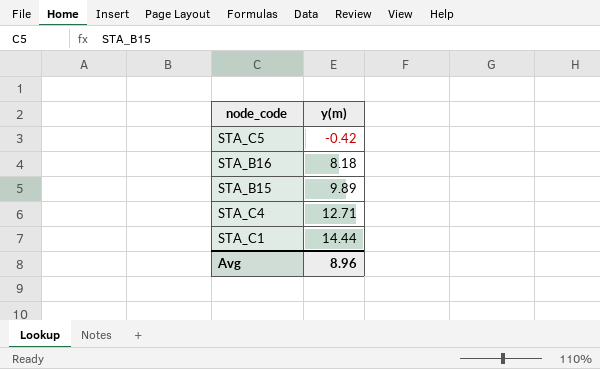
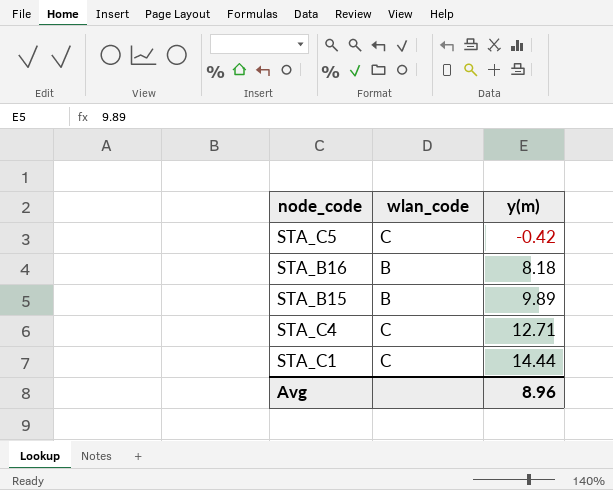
column wlan_code | position: none -> 2

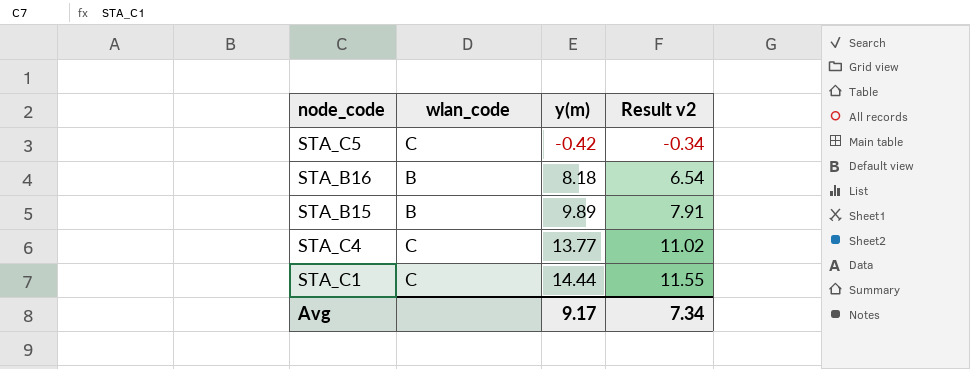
column Result v2 | formula: none -> [y(m)] * 0.8
STA_C4 | y(m): 12.71 -> 13.77
Avg | y(m): 8.96 -> 9.17

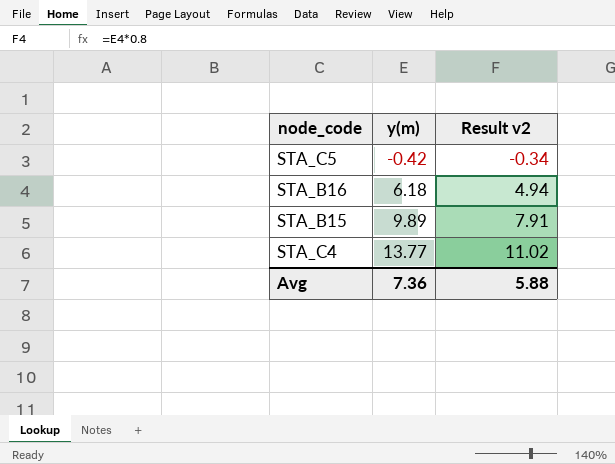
column wlan_code | position: 2 -> none
row STA_C1: C | 14.44 | 11.55 -> none
STA_B16 | y(m): 8.18 -> 6.18
STA_B16 | Result v2: 6.54 -> 4.94
Avg | y(m): 9.17 -> 7.36
Avg | Result v2: 7.34 -> 5.88

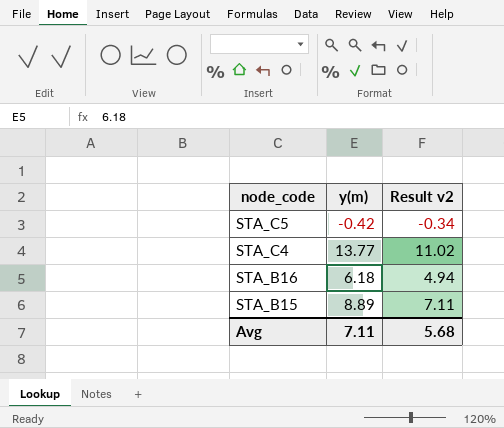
row order: y(m) ascending -> node_code descending
STA_B15 | y(m): 9.89 -> 8.89
STA_B15 | Result v2: 7.91 -> 7.11
Avg | y(m): 7.36 -> 7.11
Avg | Result v2: 5.88 -> 5.68

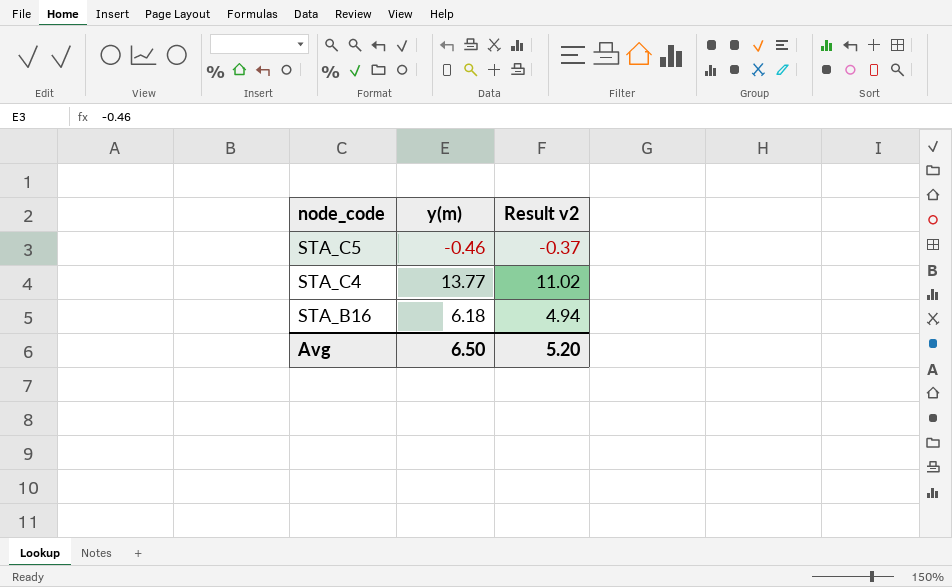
row STA_B15: 8.89 | 7.11 -> none
STA_C5 | y(m): -0.42 -> -0.46
STA_C5 | Result v2: -0.34 -> -0.37
Avg | y(m): 7.11 -> 6.50
Avg | Result v2: 5.68 -> 5.20

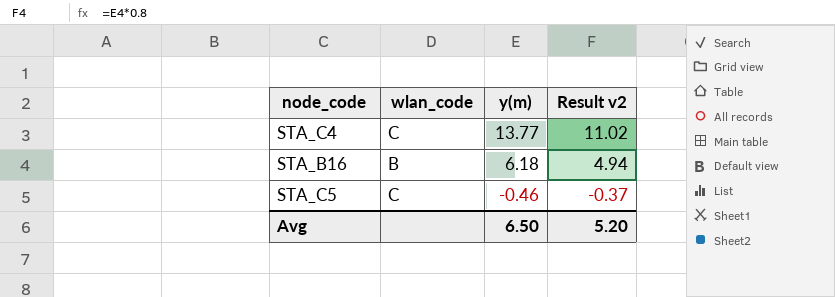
row order: node_code descending -> y(m) descending
column wlan_code | position: none -> 2

